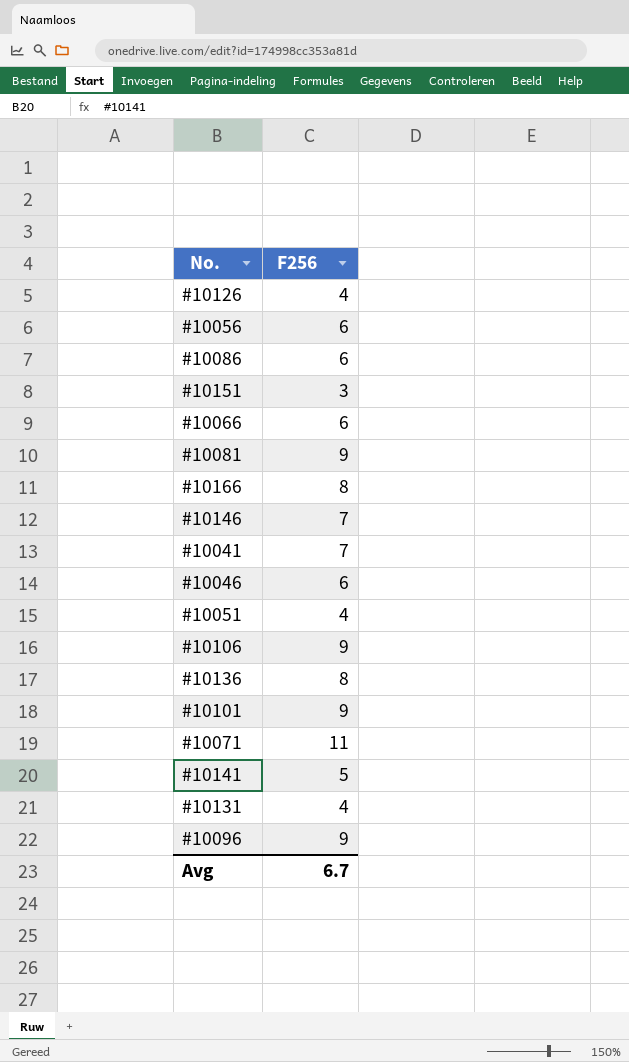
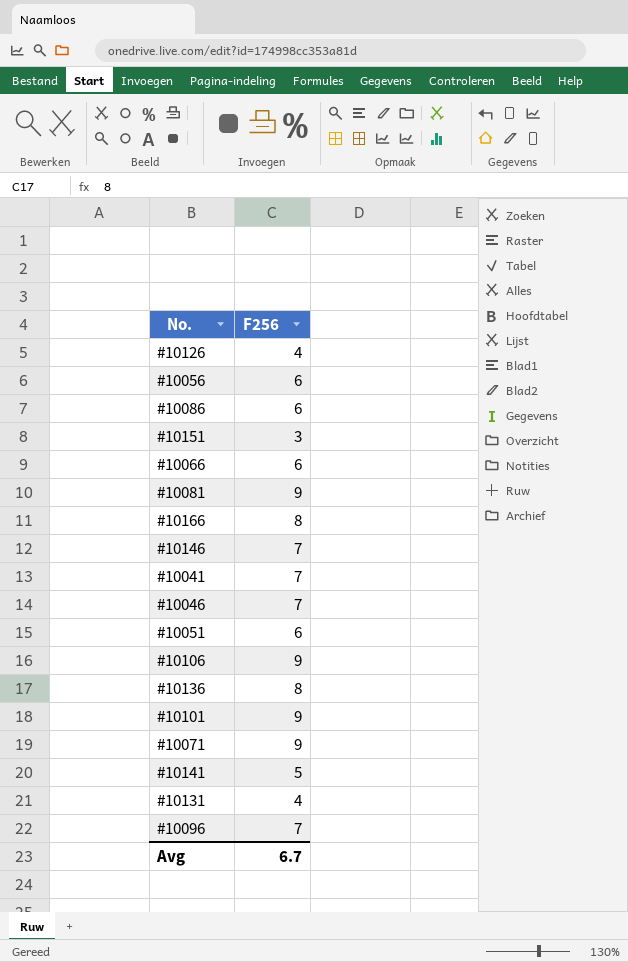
#10046 | F256: 6 -> 7
#10051 | F256: 4 -> 6
#10071 | F256: 11 -> 9
#10096 | F256: 9 -> 7

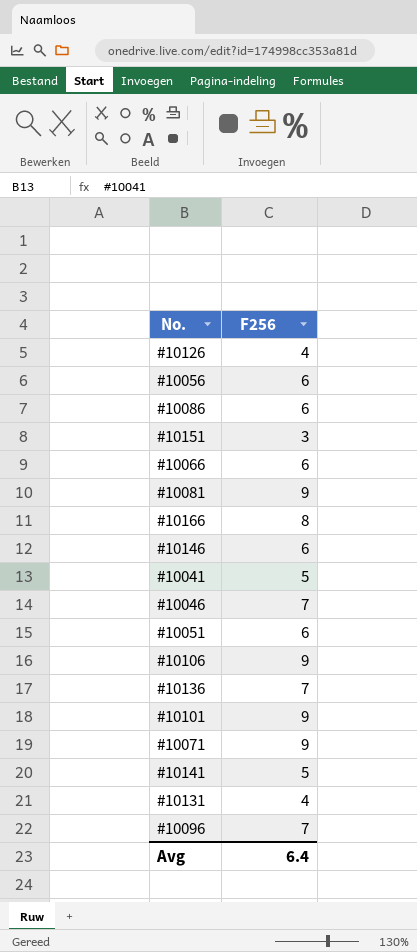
#10146 | F256: 7 -> 6
#10041 | F256: 7 -> 5
#10136 | F256: 8 -> 7
Avg | F256: 6.7 -> 6.4

